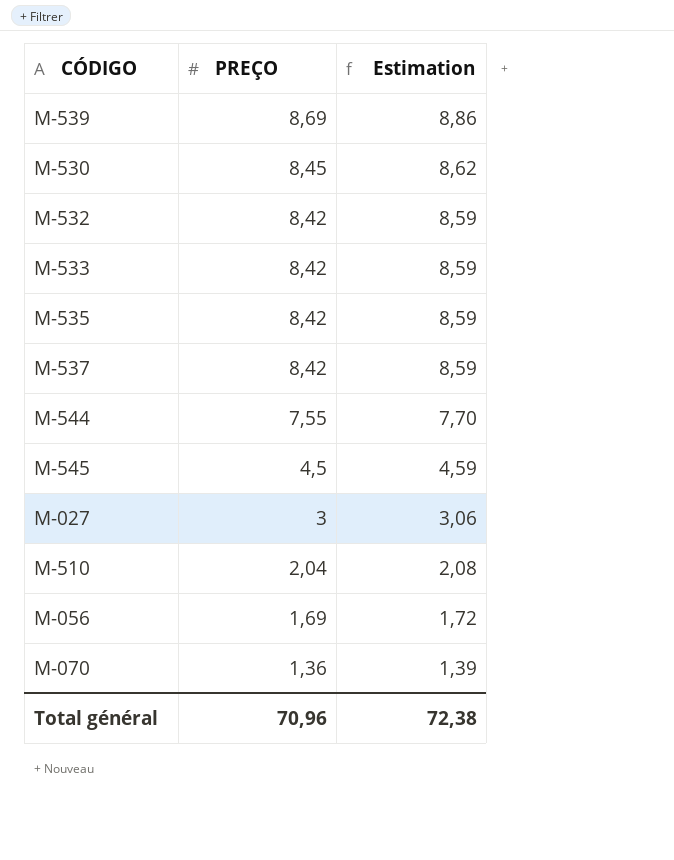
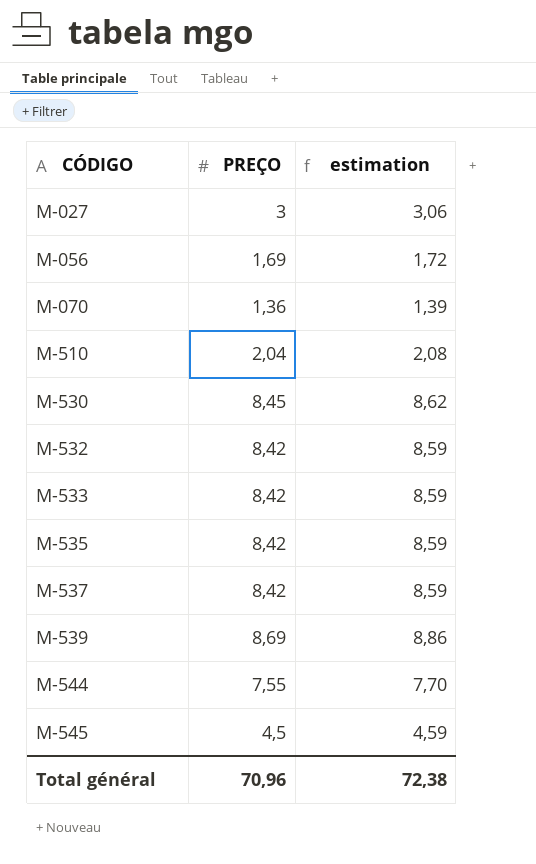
row order: PREÇO descending -> CÓDIGO ascending
column name: Estimation -> estimation

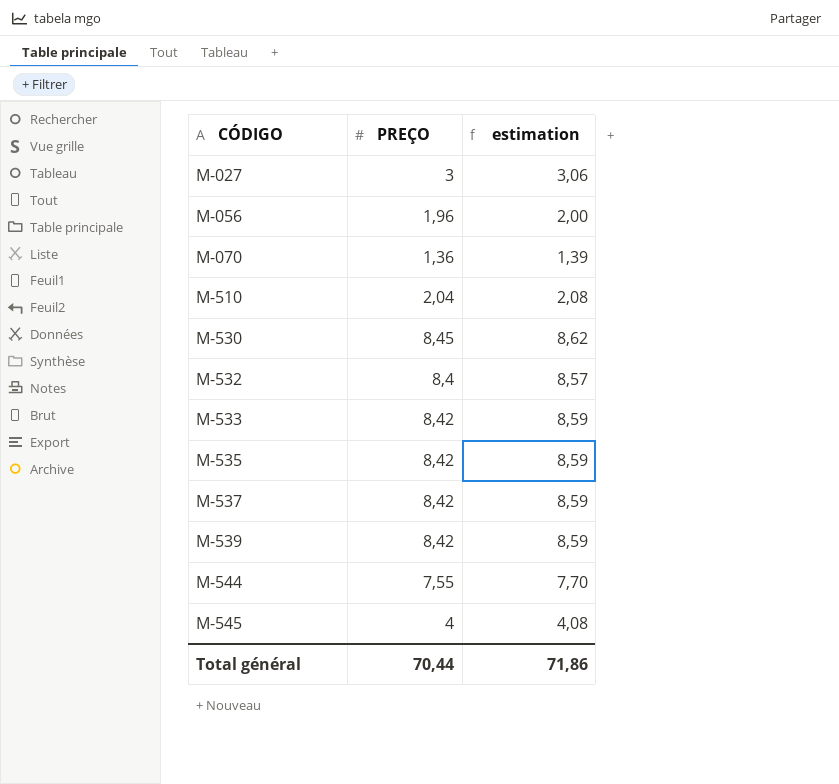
M-056 | PREÇO: 1,69 -> 1,96
M-056 | estimation: 1,72 -> 2,00
M-532 | PREÇO: 8,42 -> 8,4
M-532 | estimation: 8,59 -> 8,57
M-539 | PREÇO: 8,69 -> 8,42
M-539 | estimation: 8,86 -> 8,59
M-545 | PREÇO: 4,5 -> 4
M-545 | estimation: 4,59 -> 4,08
Total général | PREÇO: 70,96 -> 70,44
Total général | estimation: 72,38 -> 71,86

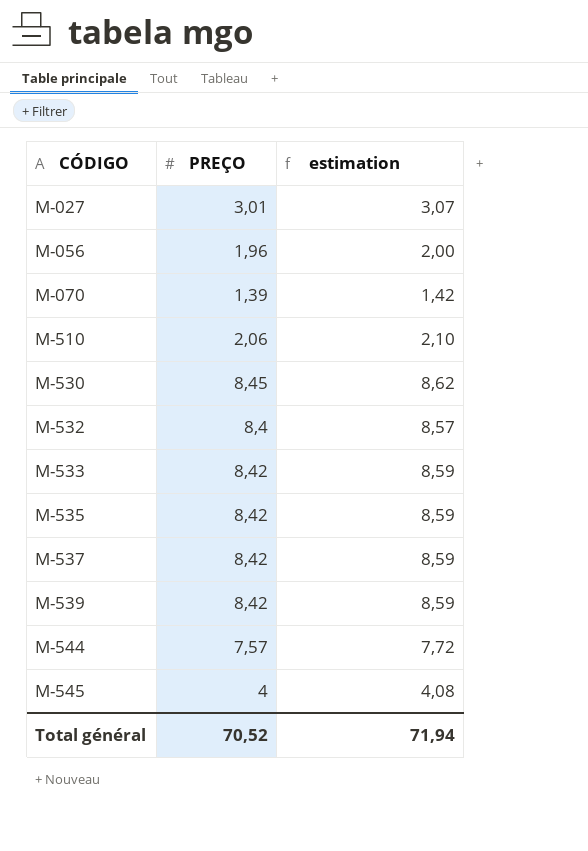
M-027 | PREÇO: 3 -> 3,01
M-027 | estimation: 3,06 -> 3,07
M-070 | PREÇO: 1,36 -> 1,39
M-070 | estimation: 1,39 -> 1,42
M-510 | PREÇO: 2,04 -> 2,06
M-510 | estimation: 2,08 -> 2,10
M-544 | PREÇO: 7,55 -> 7,57
M-544 | estimation: 7,70 -> 7,72
Total général | PREÇO: 70,44 -> 70,52
Total général | estimation: 71,86 -> 71,94

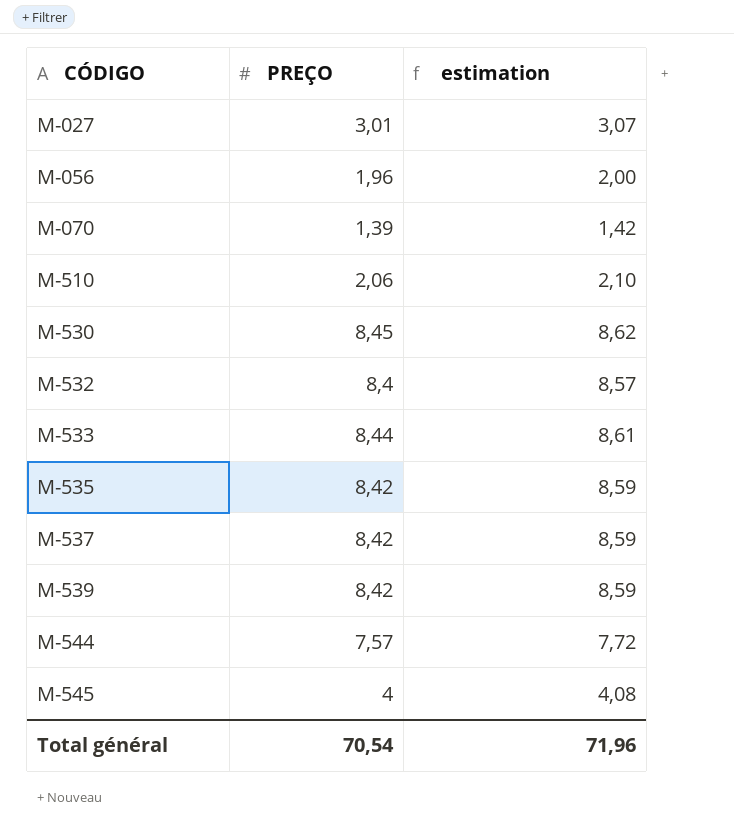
M-533 | PREÇO: 8,42 -> 8,44
M-533 | estimation: 8,59 -> 8,61
Total général | PREÇO: 70,52 -> 70,54
Total général | estimation: 71,94 -> 71,96

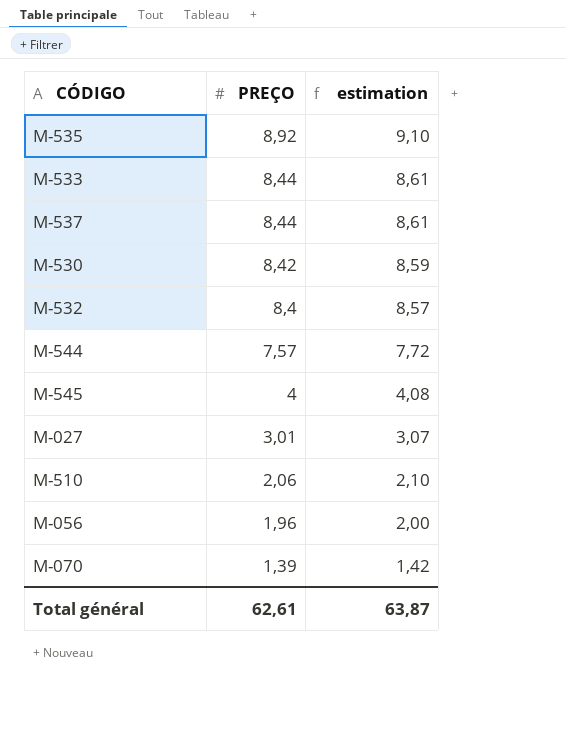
row order: CÓDIGO ascending -> PREÇO descending
row M-539: 8,42 | 8,59 -> none
M-535 | PREÇO: 8,42 -> 8,92
M-535 | estimation: 8,59 -> 9,10
M-537 | PREÇO: 8,42 -> 8,44
M-537 | estimation: 8,59 -> 8,61
M-530 | PREÇO: 8,45 -> 8,42
M-530 | estimation: 8,62 -> 8,59
Total général | PREÇO: 70,54 -> 62,61
Total général | estimation: 71,96 -> 63,87

